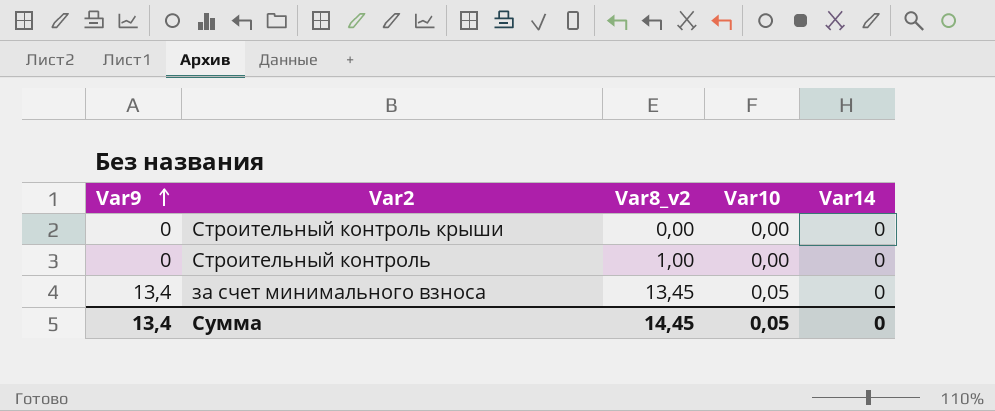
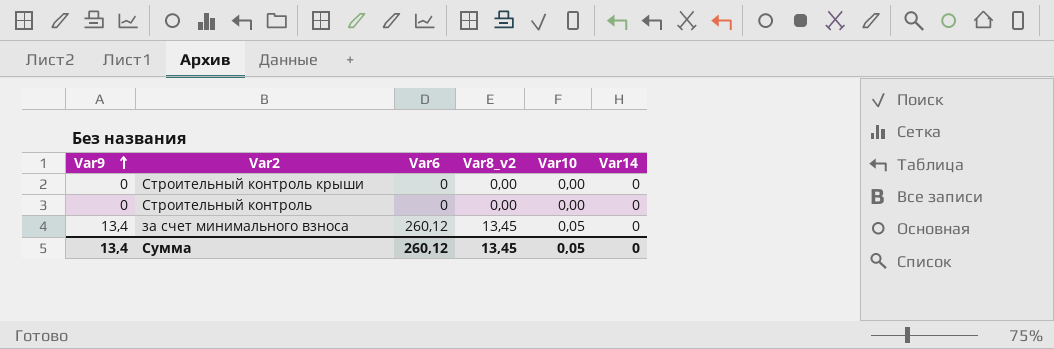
column Var6 | position: none -> 3
Строительный контроль | Var8_v2: 1,00 -> 0,00
Сумма | Var8_v2: 14,45 -> 13,45

